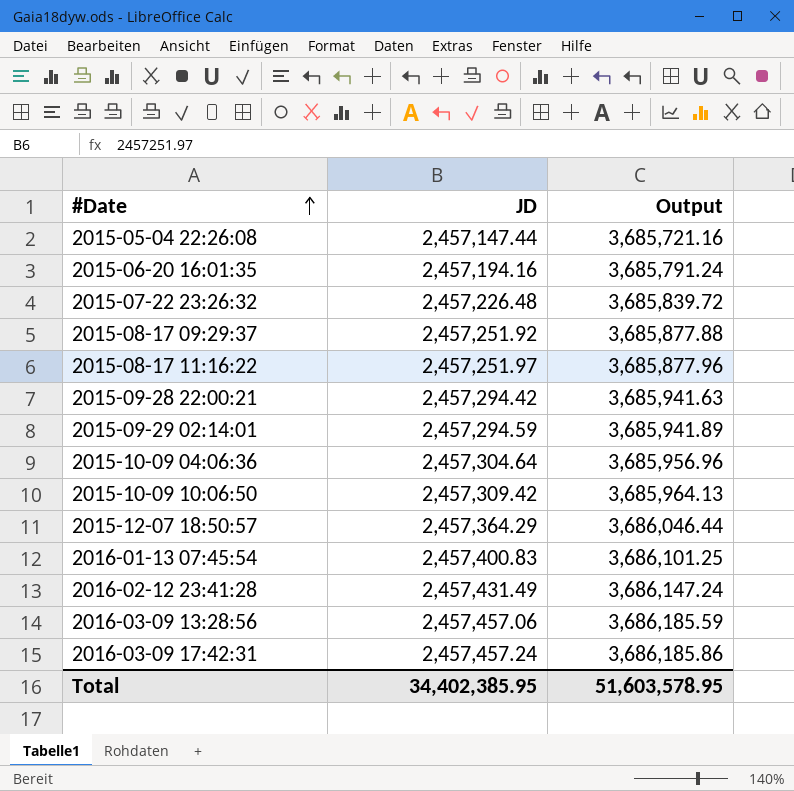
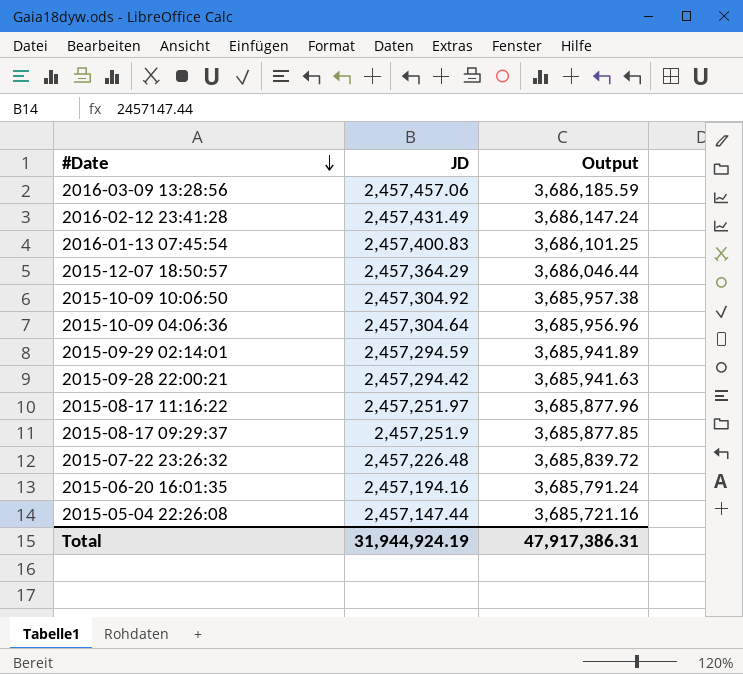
row order: #Date ascending -> #Date descending
row 2016-03-09 17:42:31: 2,457,457.24 | 3,686,185.86 -> none
2015-10-09 10:06:50 | JD: 2,457,309.42 -> 2,457,304.92
2015-10-09 10:06:50 | Output: 3,685,964.13 -> 3,685,957.38
2015-08-17 09:29:37 | JD: 2,457,251.92 -> 2,457,251.9
2015-08-17 09:29:37 | Output: 3,685,877.88 -> 3,685,877.85
Total | JD: 34,402,385.95 -> 31,944,924.19
Total | Output: 51,603,578.95 -> 47,917,386.31

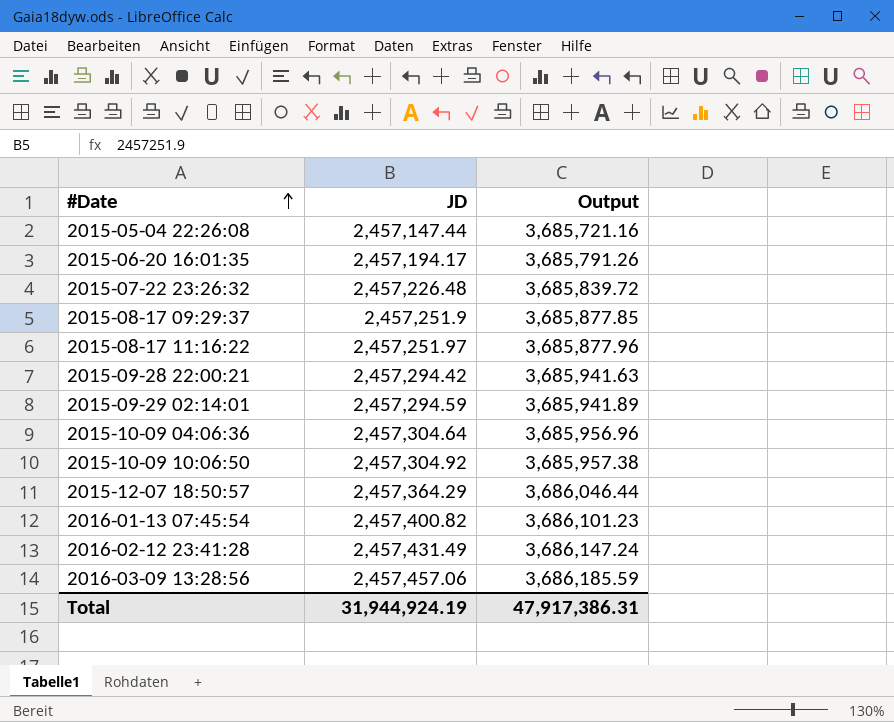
row order: #Date descending -> #Date ascending
2015-06-20 16:01:35 | JD: 2,457,194.16 -> 2,457,194.17
2015-06-20 16:01:35 | Output: 3,685,791.24 -> 3,685,791.26
2016-01-13 07:45:54 | JD: 2,457,400.83 -> 2,457,400.82
2016-01-13 07:45:54 | Output: 3,686,101.25 -> 3,686,101.23

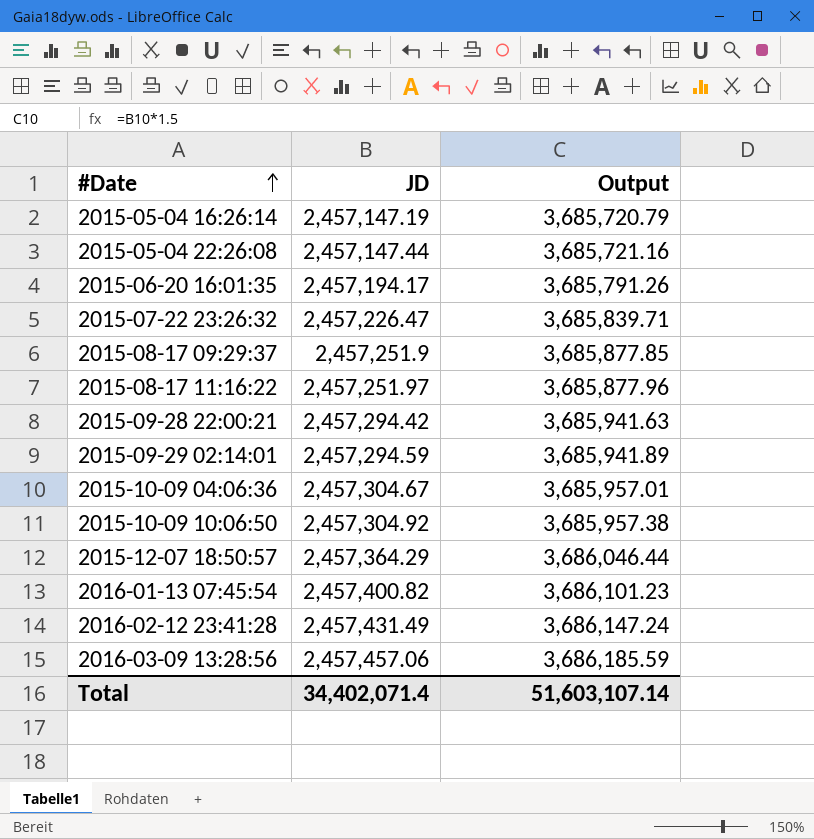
row 2015-05-04 16:26:14: none -> 2,457,147.19 | 3,685,720.79
2015-07-22 23:26:32 | JD: 2,457,226.48 -> 2,457,226.47
2015-07-22 23:26:32 | Output: 3,685,839.72 -> 3,685,839.71
2015-10-09 04:06:36 | JD: 2,457,304.64 -> 2,457,304.67
2015-10-09 04:06:36 | Output: 3,685,956.96 -> 3,685,957.01
Total | JD: 31,944,924.19 -> 34,402,071.4
Total | Output: 47,917,386.31 -> 51,603,107.14

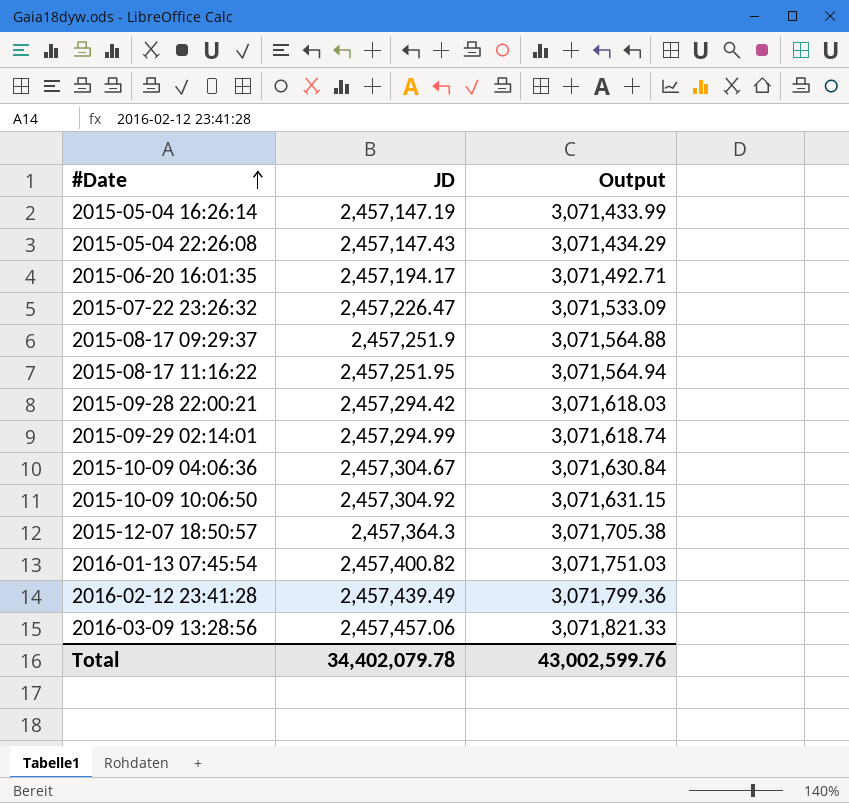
column Output | formula: [JD] * 1.5 -> [JD] * 1.25
2015-05-04 22:26:08 | JD: 2,457,147.44 -> 2,457,147.43
2015-08-17 11:16:22 | JD: 2,457,251.97 -> 2,457,251.95
2015-09-29 02:14:01 | JD: 2,457,294.59 -> 2,457,294.99
2015-12-07 18:50:57 | JD: 2,457,364.29 -> 2,457,364.3
2016-02-12 23:41:28 | JD: 2,457,431.49 -> 2,457,439.49
Total | JD: 34,402,071.4 -> 34,402,079.78
Total | Output: 51,603,107.14 -> 43,002,599.76

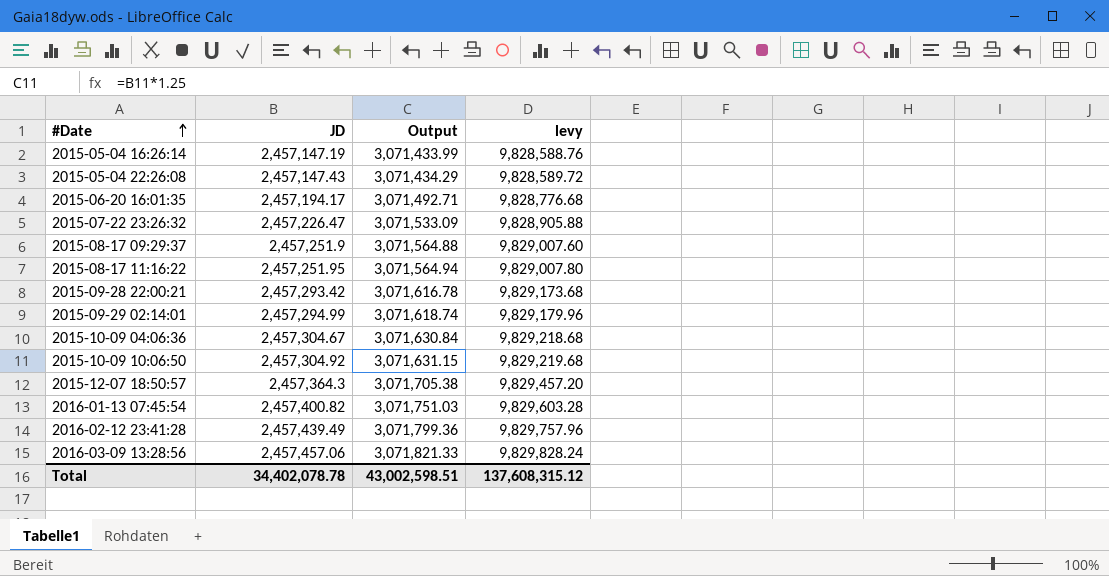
column levy | formula: none -> [JD] * 4
2015-09-28 22:00:21 | JD: 2,457,294.42 -> 2,457,293.42
2015-09-28 22:00:21 | Output: 3,071,618.03 -> 3,071,616.78
Total | JD: 34,402,079.78 -> 34,402,078.78
Total | Output: 43,002,599.76 -> 43,002,598.51

